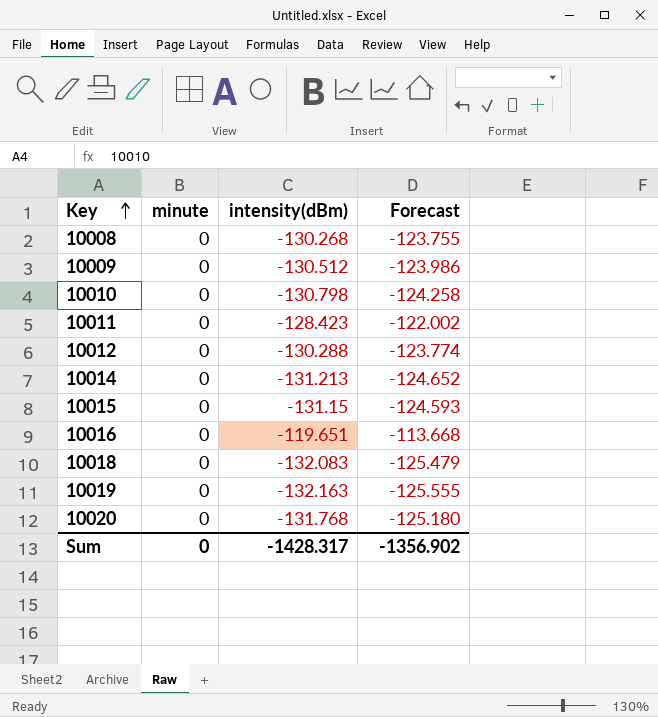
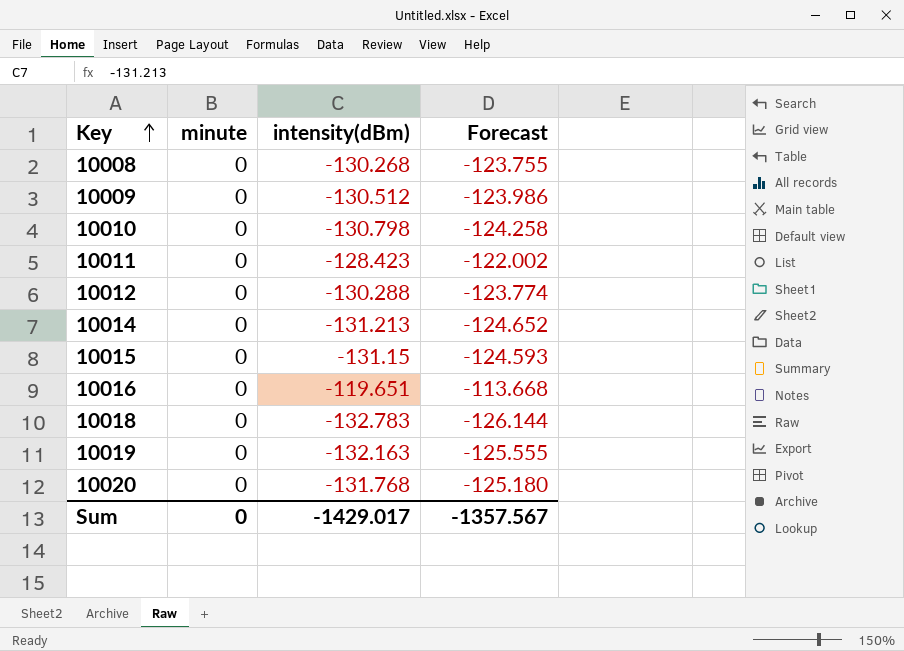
10018 | intensity(dBm): -132.083 -> -132.783
10018 | Forecast: -125.479 -> -126.144
Sum | intensity(dBm): -1428.317 -> -1429.017
Sum | Forecast: -1356.902 -> -1357.567

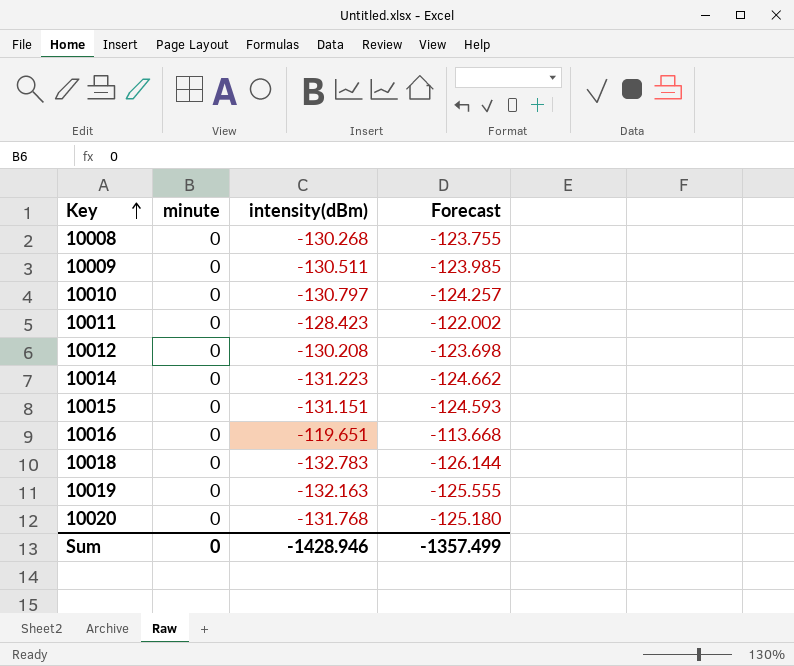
10009 | intensity(dBm): -130.512 -> -130.511
10009 | Forecast: -123.986 -> -123.985
10010 | intensity(dBm): -130.798 -> -130.797
10010 | Forecast: -124.258 -> -124.257
10012 | intensity(dBm): -130.288 -> -130.208
10012 | Forecast: -123.774 -> -123.698
10014 | intensity(dBm): -131.213 -> -131.223
10014 | Forecast: -124.652 -> -124.662
10015 | intensity(dBm): -131.15 -> -131.151
Sum | intensity(dBm): -1429.017 -> -1428.946
Sum | Forecast: -1357.567 -> -1357.499

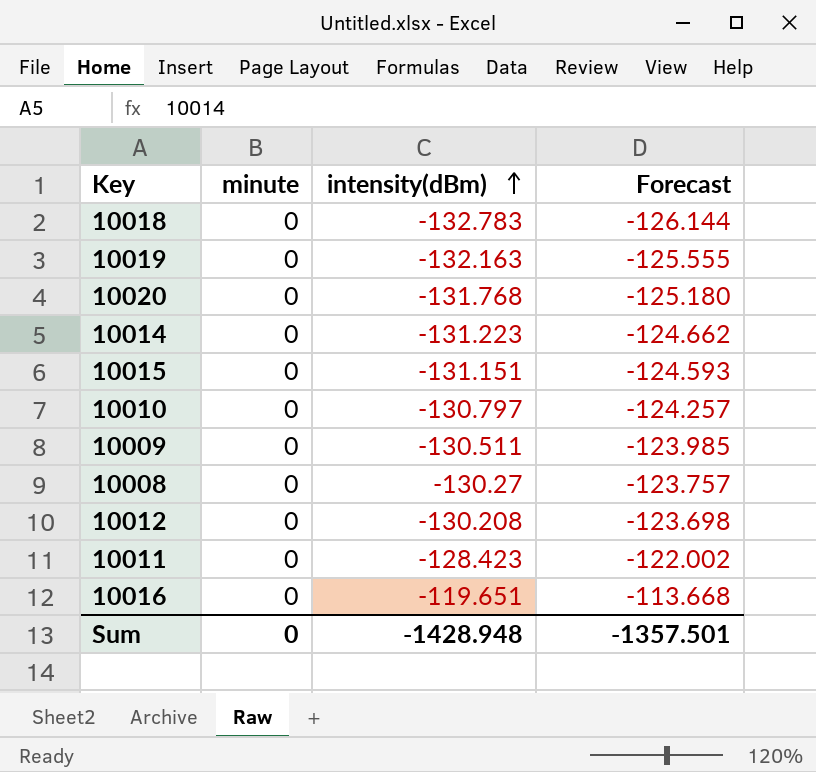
row order: Key ascending -> intensity(dBm) ascending
10008 | intensity(dBm): -130.268 -> -130.27
10008 | Forecast: -123.755 -> -123.757
Sum | intensity(dBm): -1428.946 -> -1428.948
Sum | Forecast: -1357.499 -> -1357.501

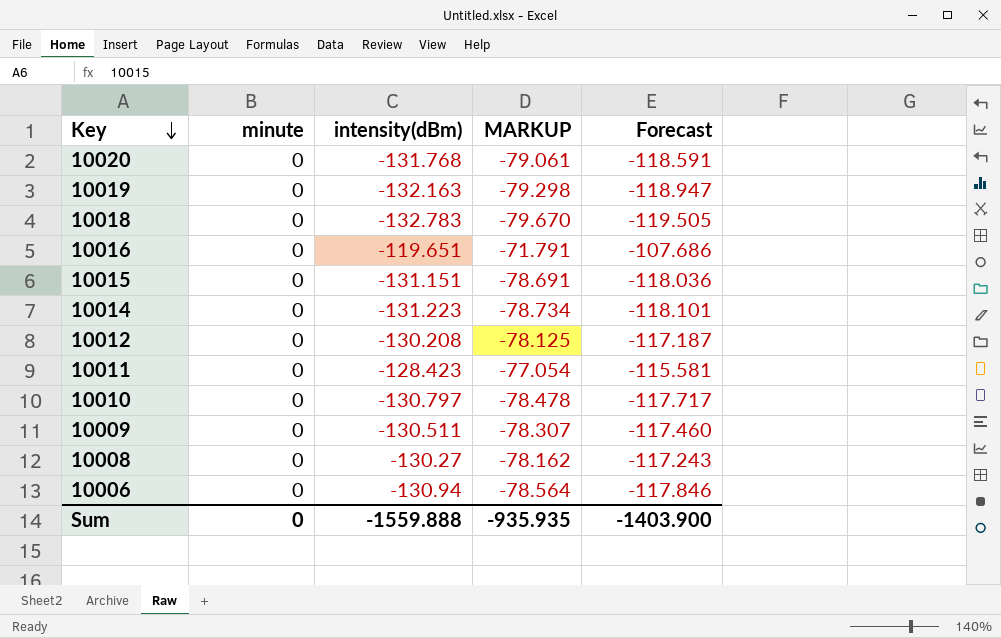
row order: intensity(dBm) ascending -> Key descending
column MARKUP | formula: none -> [intensity(dBm)] * 0.6
column Forecast | formula: [intensity(dBm)] * 0.95 -> [intensity(dBm)] * 0.9
row 10006: none -> 0 | -130.94 | -78.564 | -117.846
Sum | intensity(dBm): -1428.948 -> -1559.888
Sum | Forecast: -1357.501 -> -1403.900

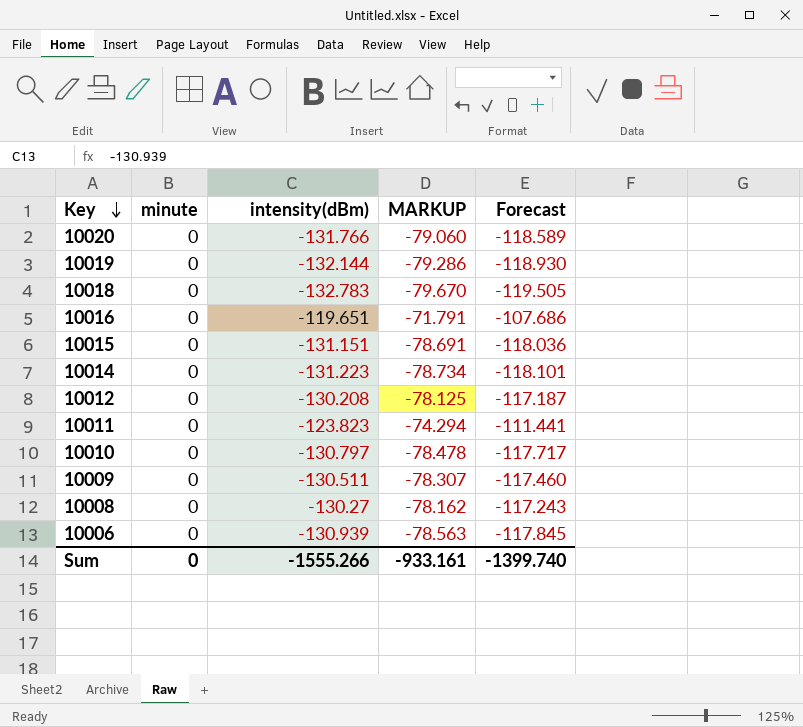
10020 | intensity(dBm): -131.768 -> -131.766
10020 | MARKUP: -79.061 -> -79.060
10020 | Forecast: -118.591 -> -118.589
10019 | intensity(dBm): -132.163 -> -132.144
10019 | MARKUP: -79.298 -> -79.286
10019 | Forecast: -118.947 -> -118.930
10011 | intensity(dBm): -128.423 -> -123.823
10011 | MARKUP: -77.054 -> -74.294
10011 | Forecast: -115.581 -> -111.441
10006 | intensity(dBm): -130.94 -> -130.939
10006 | MARKUP: -78.564 -> -78.563
10006 | Forecast: -117.846 -> -117.845
Sum | intensity(dBm): -1559.888 -> -1555.266
Sum | MARKUP: -935.935 -> -933.161
Sum | Forecast: -1403.900 -> -1399.740

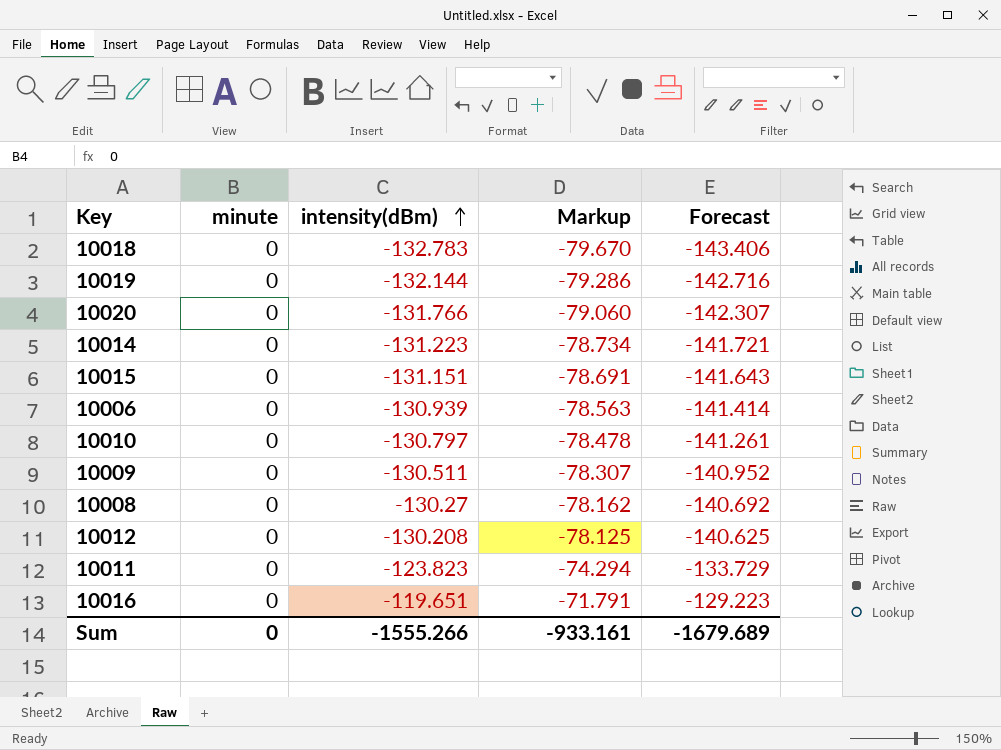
row order: Key descending -> intensity(dBm) ascending
column name: MARKUP -> Markup
column Forecast | formula: [intensity(dBm)] * 0.9 -> [intensity(dBm)] * 1.08
Sum | Forecast: -1399.740 -> -1679.689

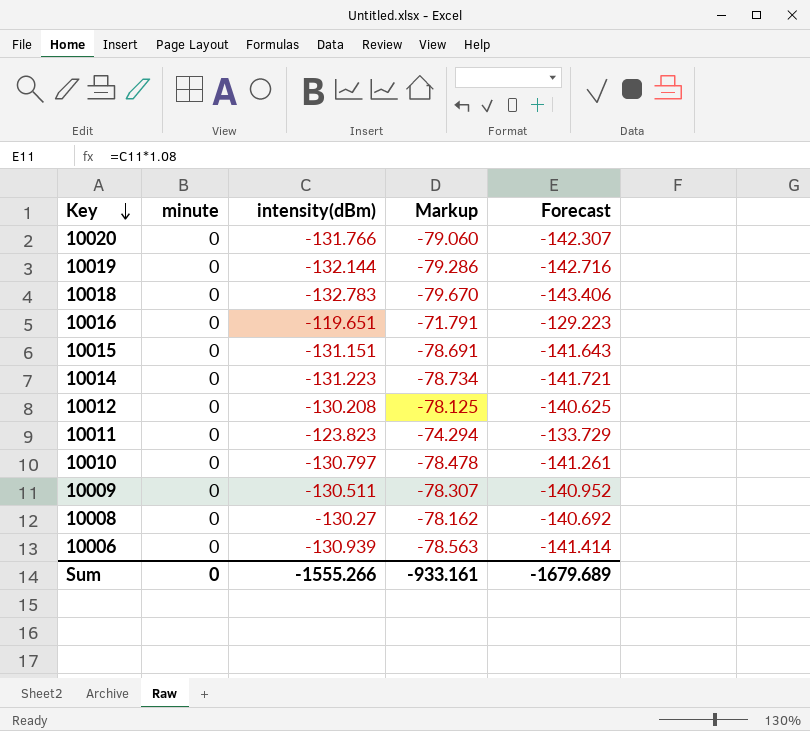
row order: intensity(dBm) ascending -> Key descending

